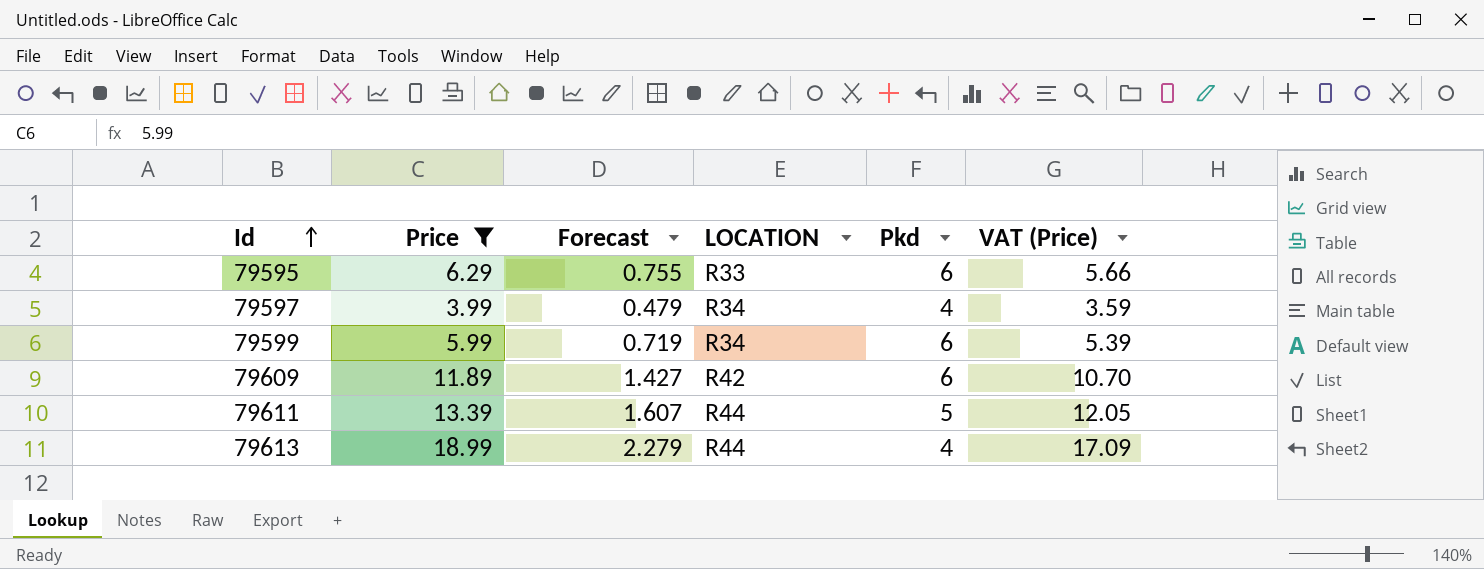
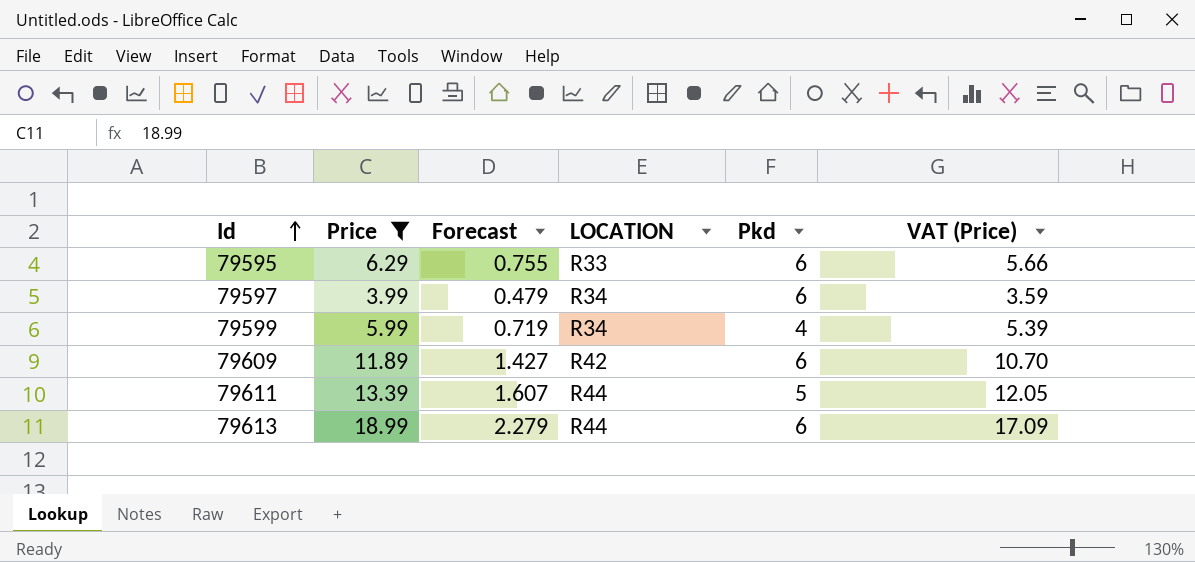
79597 | Pkd: 4 -> 6
79599 | Pkd: 6 -> 4
79613 | Pkd: 4 -> 6

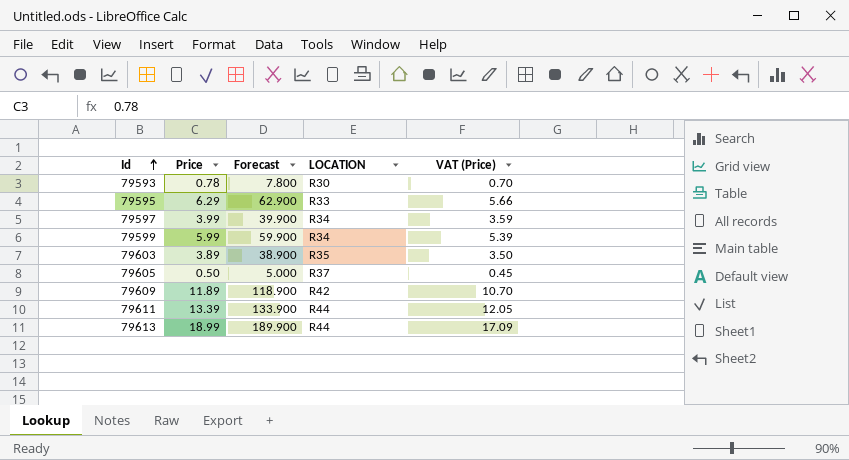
filter: Price >= 3.99 -> none
column Pkd | position: 5 -> none
column Forecast | formula: [Price] * 0.12 -> [Price] * 10

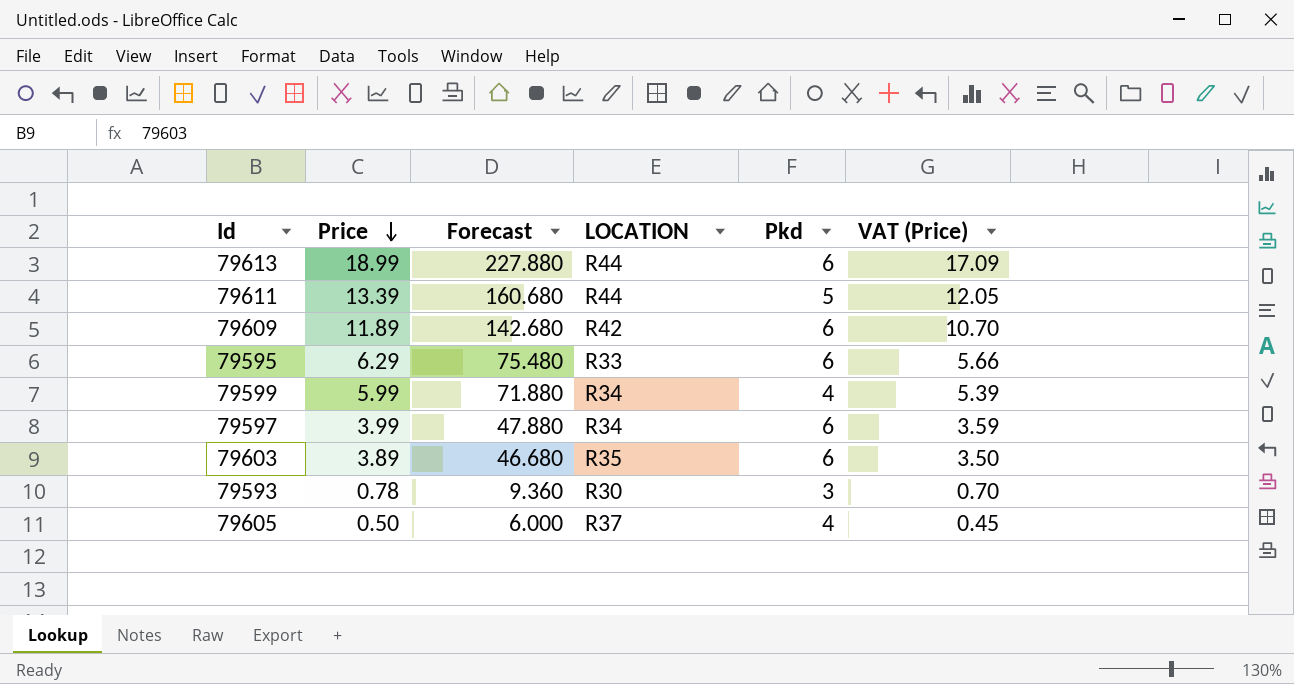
row order: Id ascending -> Price descending
column Forecast | formula: [Price] * 10 -> [Price] * 12
column Pkd | position: none -> 5

